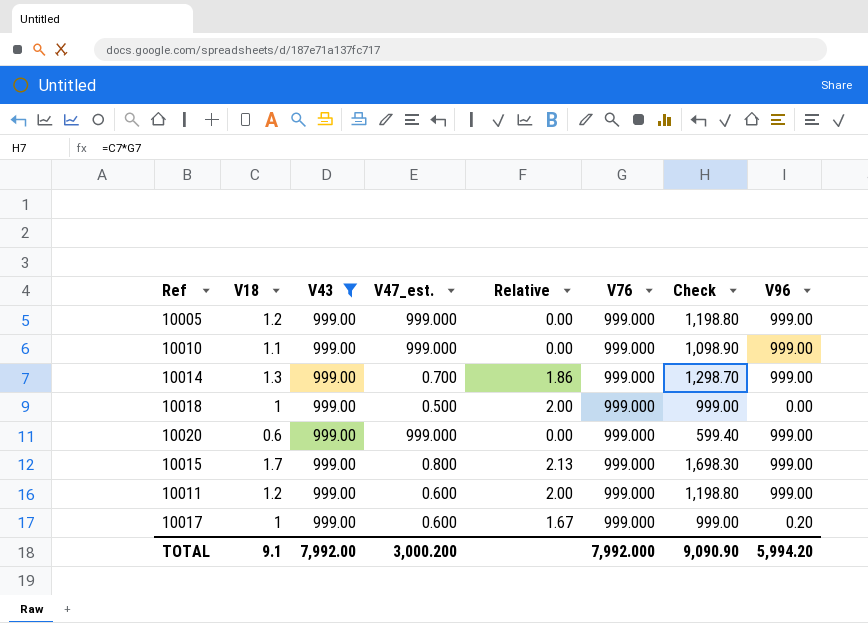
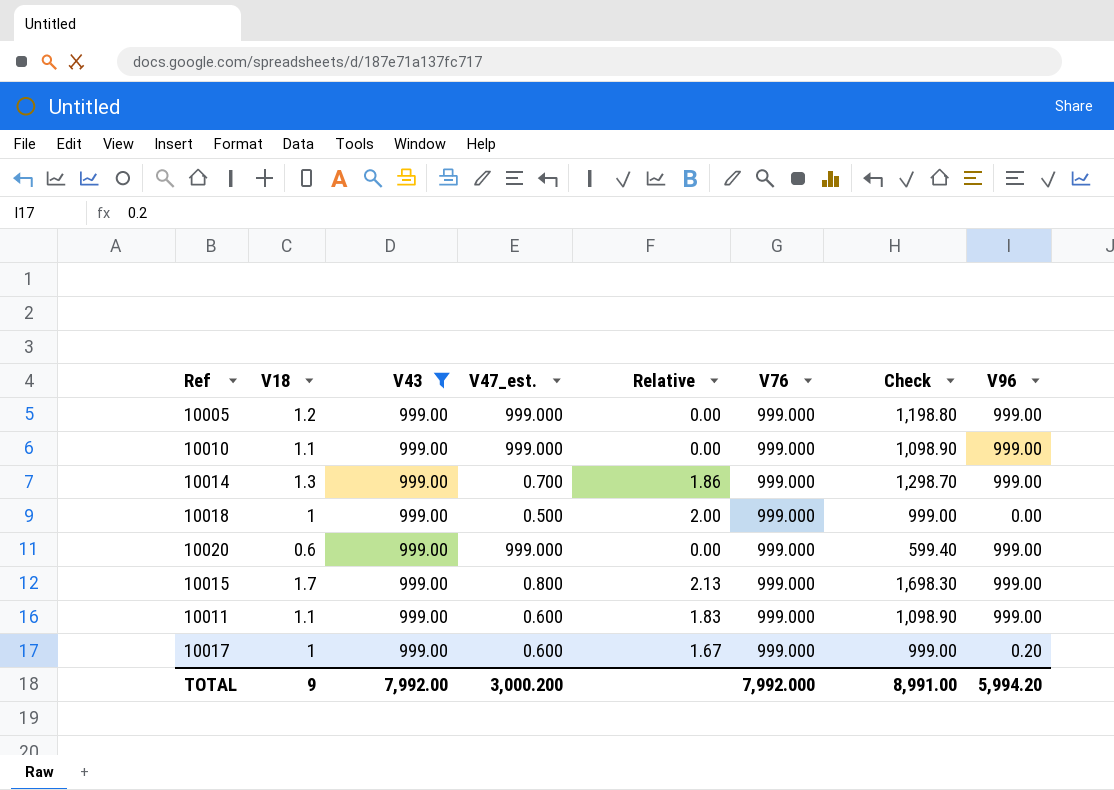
10011 | V18: 1.2 -> 1.1
10011 | Relative: 2.00 -> 1.83
10011 | Check: 1,198.80 -> 1,098.90
TOTAL | V18: 9.1 -> 9
TOTAL | Check: 9,090.90 -> 8,991.00

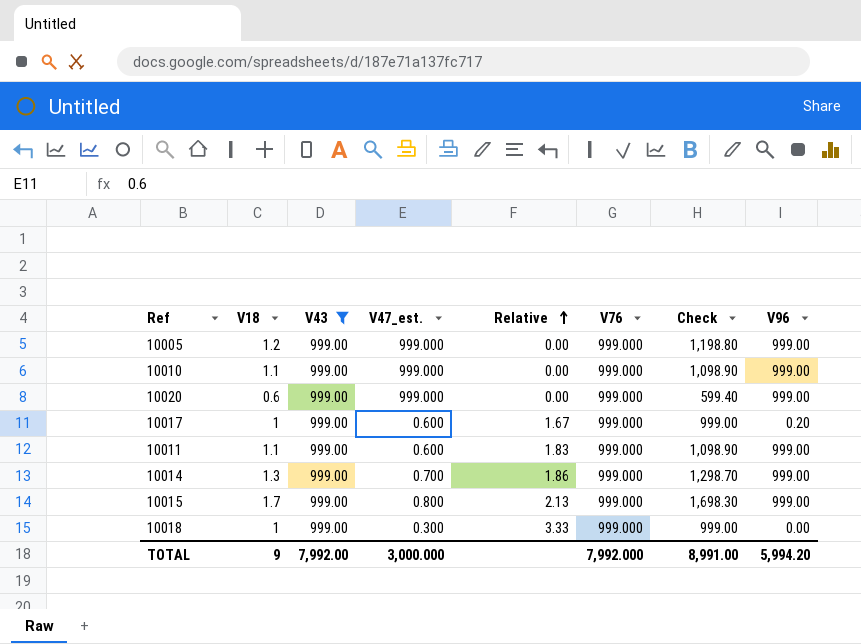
row order: none -> Relative ascending
10018 | V47_est.: 0.500 -> 0.300
10018 | Relative: 2.00 -> 3.33
TOTAL | V47_est.: 3,000.200 -> 3,000.000

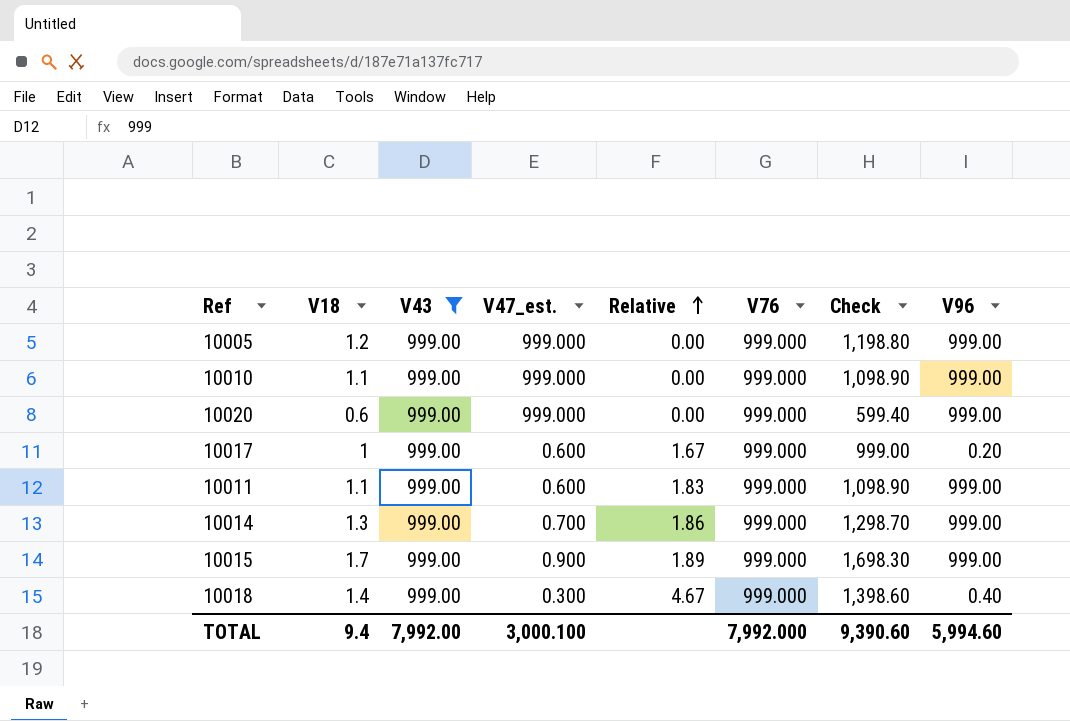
10015 | V47_est.: 0.800 -> 0.900
10015 | Relative: 2.13 -> 1.89
10018 | V18: 1 -> 1.4
10018 | Relative: 3.33 -> 4.67
10018 | Check: 999.00 -> 1,398.60
10018 | V96: 0.00 -> 0.40
TOTAL | V18: 9 -> 9.4
TOTAL | V47_est.: 3,000.000 -> 3,000.100
TOTAL | Check: 8,991.00 -> 9,390.60
TOTAL | V96: 5,994.20 -> 5,994.60

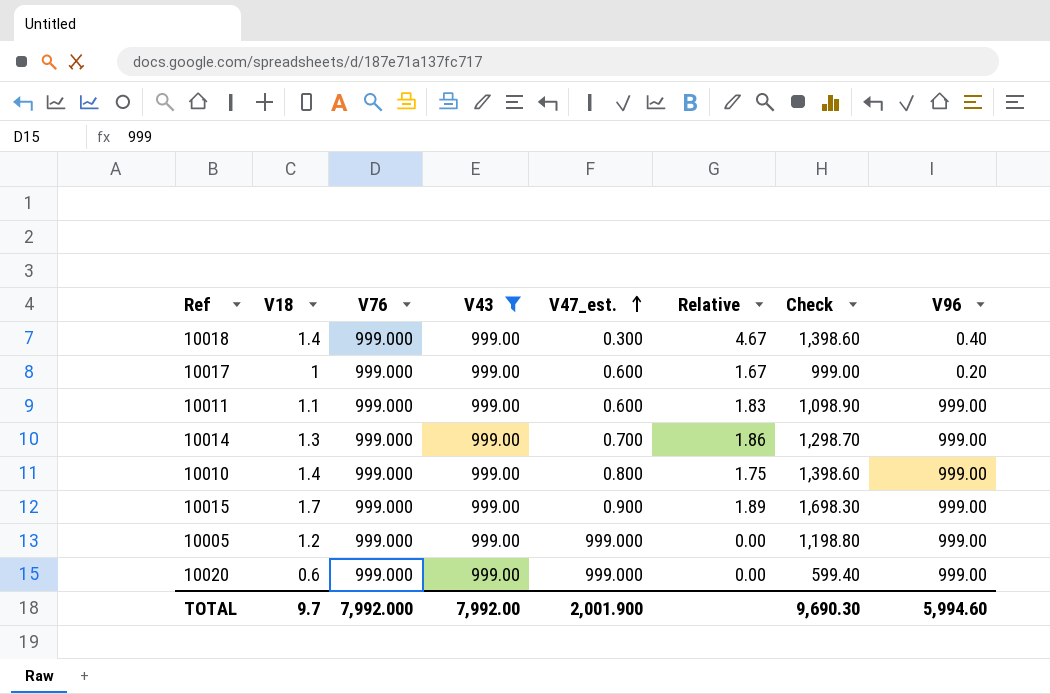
row order: Relative ascending -> V47_est. ascending
column V76 | position: 6 -> 3
10010 | V18: 1.1 -> 1.4
10010 | V47_est.: 999.000 -> 0.800
10010 | Relative: 0.00 -> 1.75
10010 | Check: 1,098.90 -> 1,398.60
TOTAL | V18: 9.4 -> 9.7
TOTAL | V47_est.: 3,000.100 -> 2,001.900
TOTAL | Check: 9,390.60 -> 9,690.30

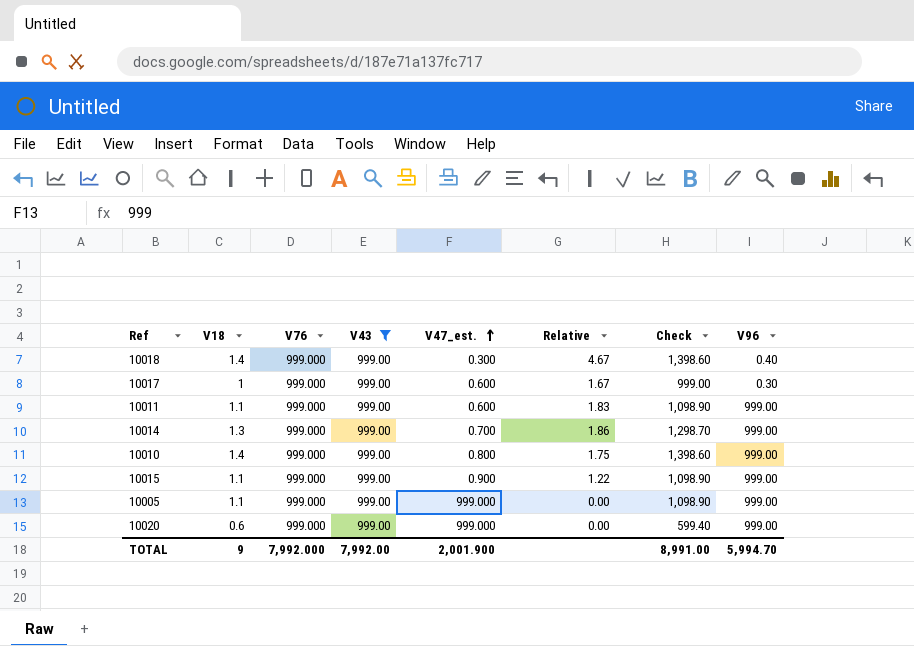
10017 | V96: 0.20 -> 0.30
10015 | V18: 1.7 -> 1.1
10015 | Relative: 1.89 -> 1.22
10015 | Check: 1,698.30 -> 1,098.90
10005 | V18: 1.2 -> 1.1
10005 | Check: 1,198.80 -> 1,098.90
TOTAL | V18: 9.7 -> 9
TOTAL | Check: 9,690.30 -> 8,991.00
TOTAL | V96: 5,994.60 -> 5,994.70

